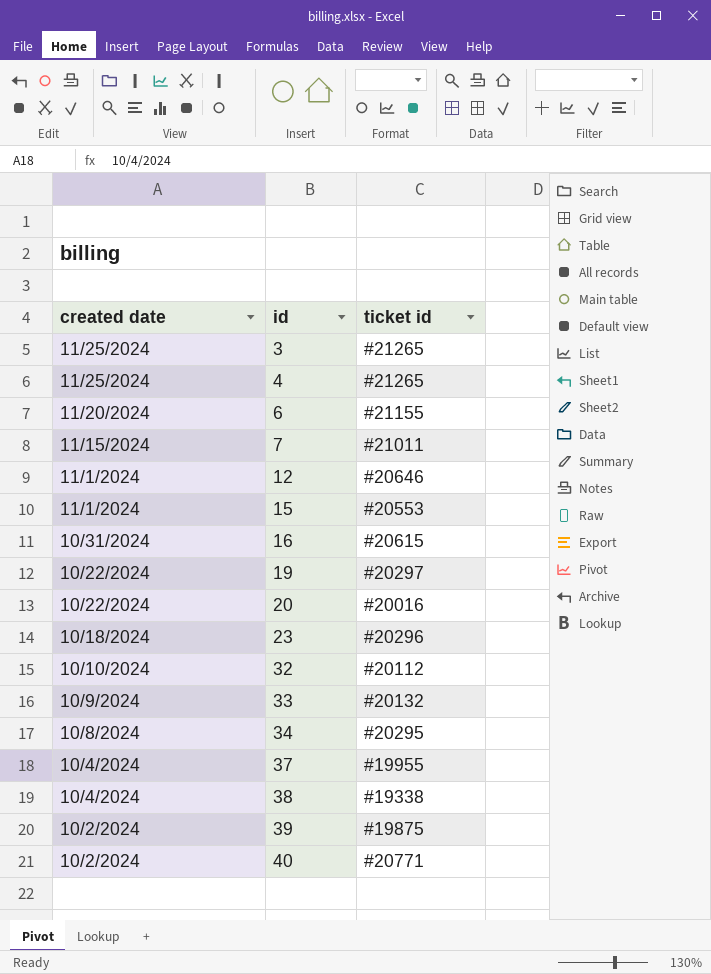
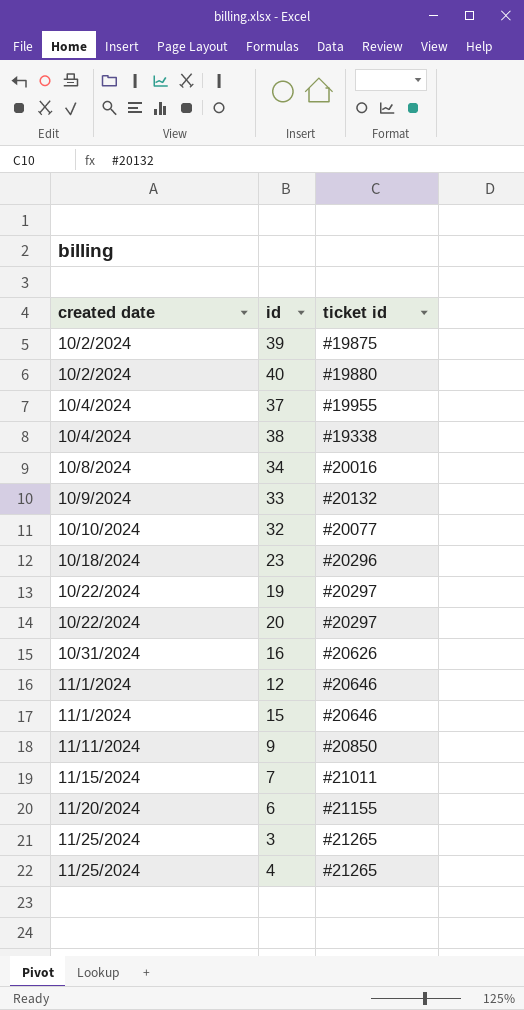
row order: created date descending -> created date ascending
40 | ticket id: #20771 -> #19880
34 | ticket id: #20295 -> #20016
32 | ticket id: #20112 -> #20077
20 | ticket id: #20016 -> #20297
16 | ticket id: #20615 -> #20626
15 | ticket id: #20553 -> #20646
row 9: none -> 11/11/2024 | #20850

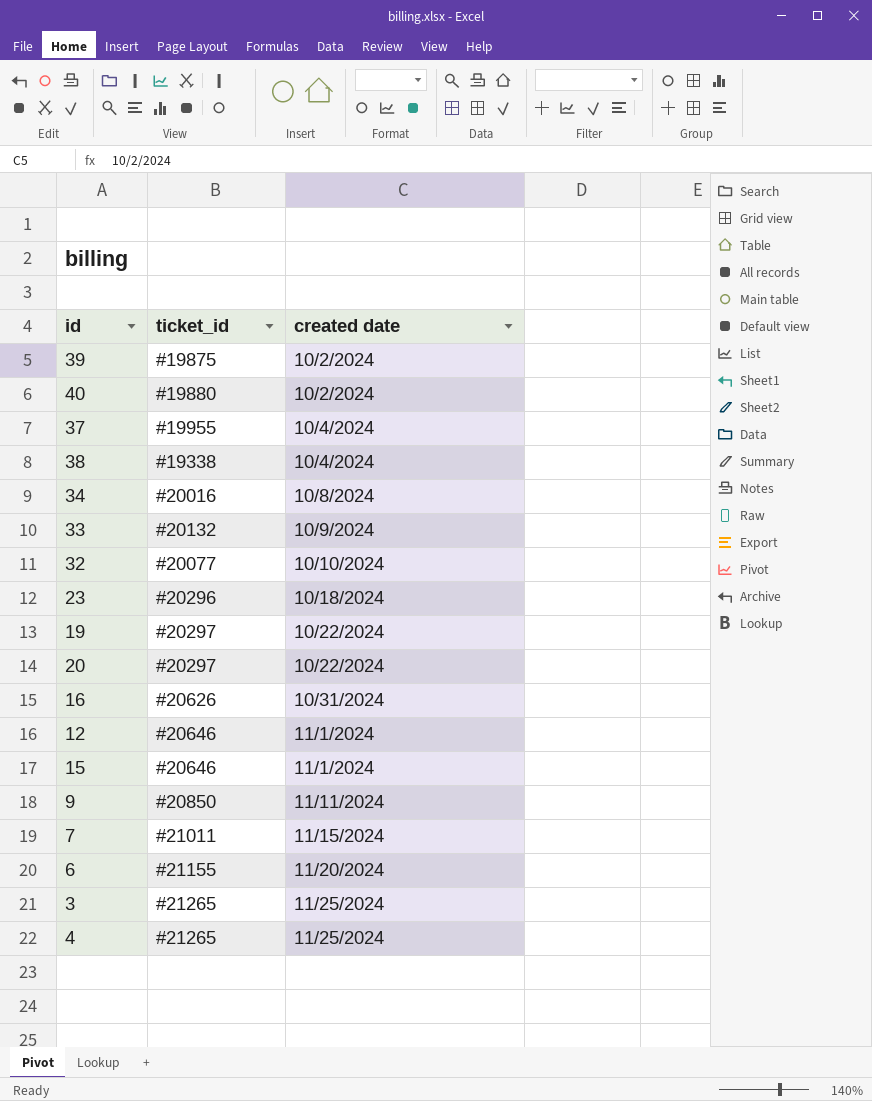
column name: ticket id -> ticket_id
column created date | position: 1 -> 3

